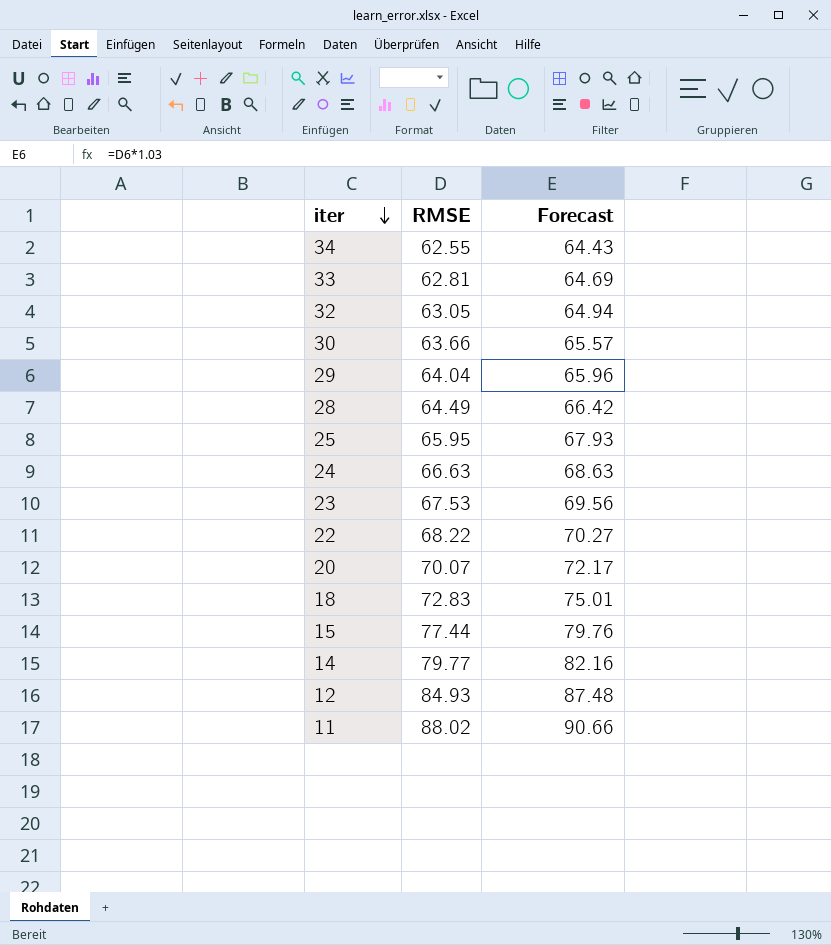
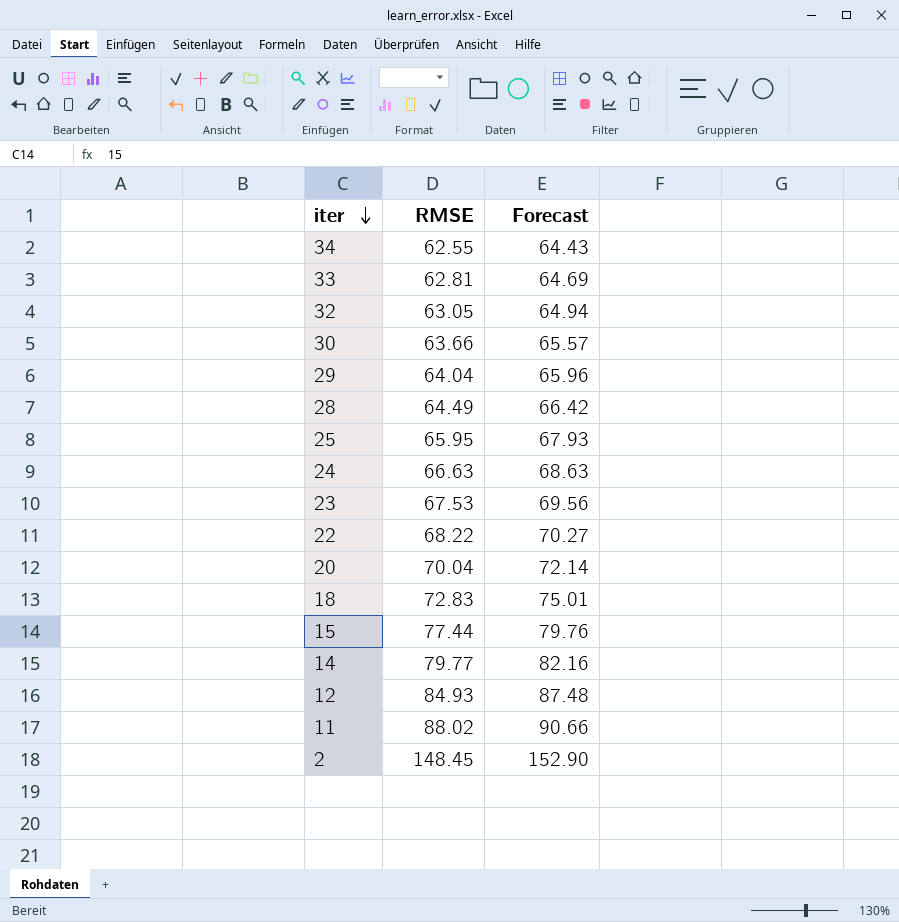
20 | RMSE: 70.07 -> 70.04
20 | Forecast: 72.17 -> 72.14
row 2: none -> 148.45 | 152.90

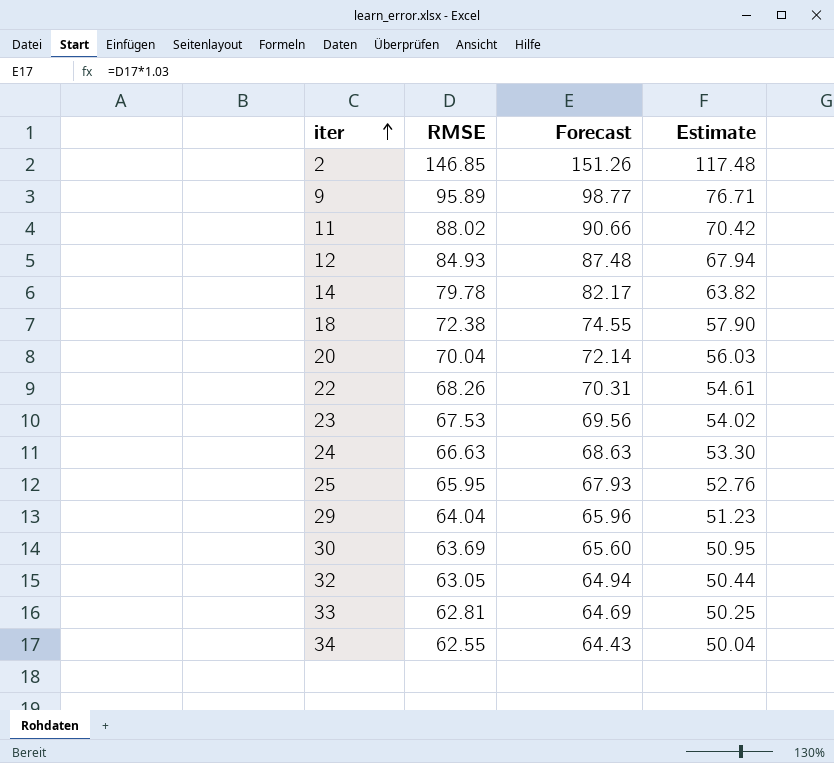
row order: iter descending -> iter ascending
column Estimate | formula: none -> [RMSE] * 0.8
row 28: 64.49 | 66.42 -> none
row 15: 77.44 | 79.76 -> none
2 | RMSE: 148.45 -> 146.85
2 | Forecast: 152.90 -> 151.26
row 9: none -> 95.89 | 98.77 | 76.71
14 | RMSE: 79.77 -> 79.78
14 | Forecast: 82.16 -> 82.17
18 | RMSE: 72.83 -> 72.38
18 | Forecast: 75.01 -> 74.55
22 | RMSE: 68.22 -> 68.26
22 | Forecast: 70.27 -> 70.31
30 | RMSE: 63.66 -> 63.69
30 | Forecast: 65.57 -> 65.60

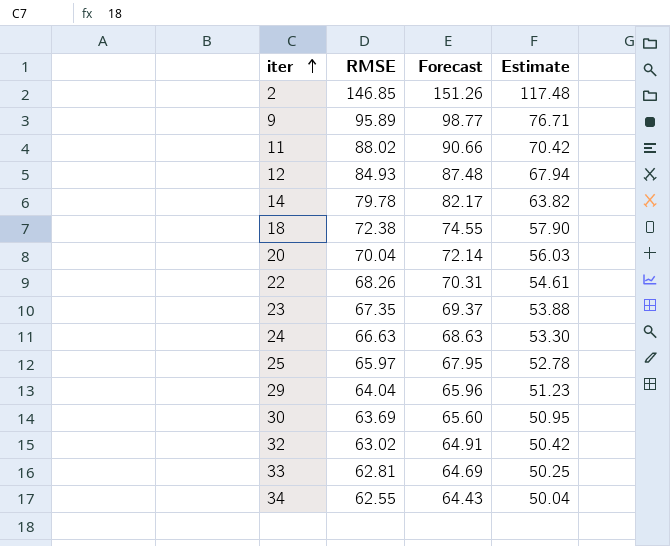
23 | RMSE: 67.53 -> 67.35
23 | Forecast: 69.56 -> 69.37
23 | Estimate: 54.02 -> 53.88
25 | RMSE: 65.95 -> 65.97
25 | Forecast: 67.93 -> 67.95
25 | Estimate: 52.76 -> 52.78
32 | RMSE: 63.05 -> 63.02
32 | Forecast: 64.94 -> 64.91
32 | Estimate: 50.44 -> 50.42

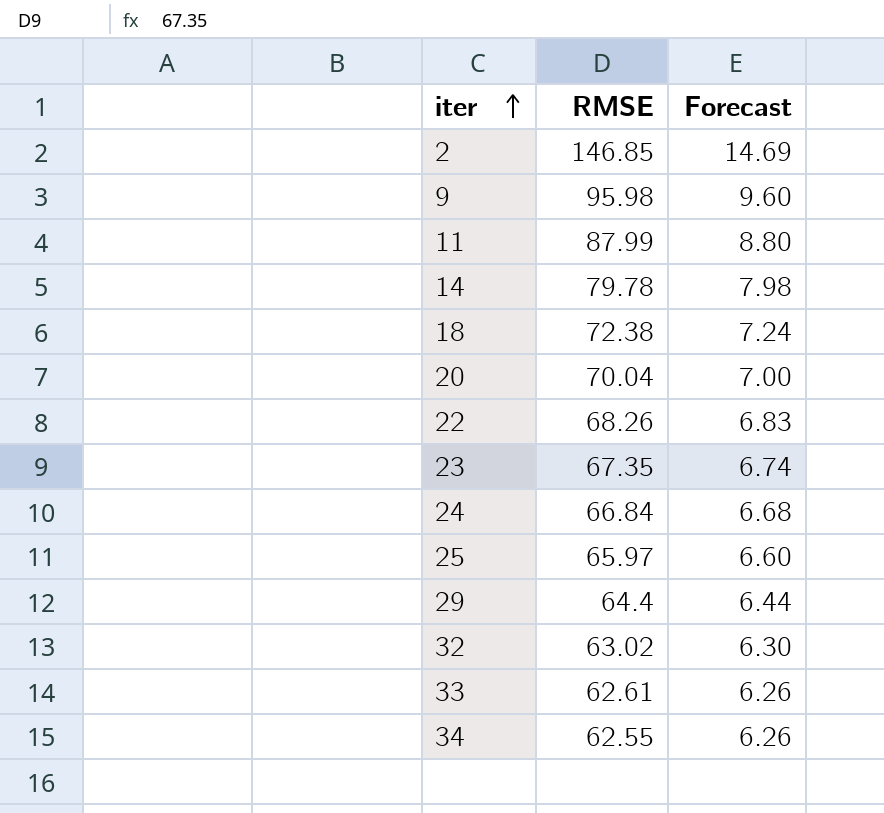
column Estimate | formula: [RMSE] * 0.8 -> none
column Forecast | formula: [RMSE] * 1.03 -> [RMSE] * 0.1
row 12: 84.93 | 87.48 | 67.94 -> none
row 30: 63.69 | 65.60 | 50.95 -> none
9 | RMSE: 95.89 -> 95.98
11 | RMSE: 88.02 -> 87.99
24 | RMSE: 66.63 -> 66.84
29 | RMSE: 64.04 -> 64.4
33 | RMSE: 62.81 -> 62.61

